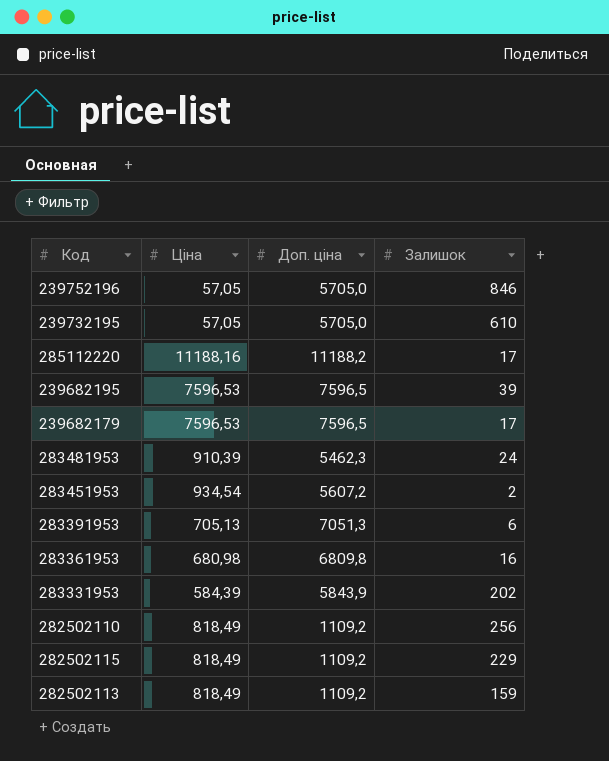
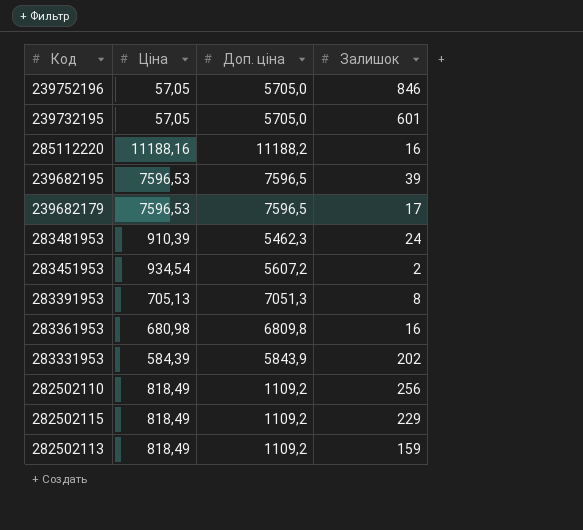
239732195 | Залишок: 610 -> 601
285112220 | Залишок: 17 -> 16
283391953 | Залишок: 6 -> 8

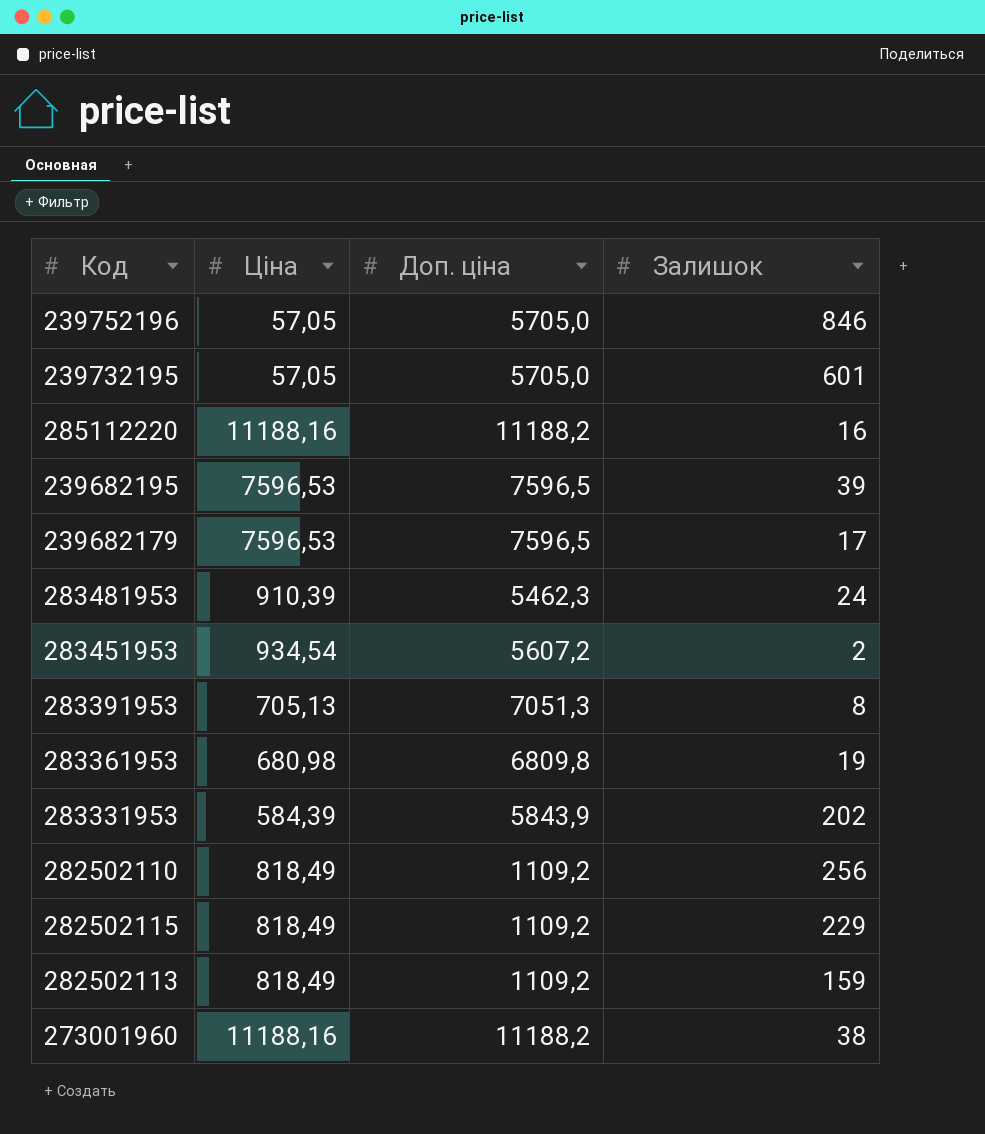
283361953 | Залишок: 16 -> 19
row 273001960: none -> 11188,16 | 11188,2 | 38

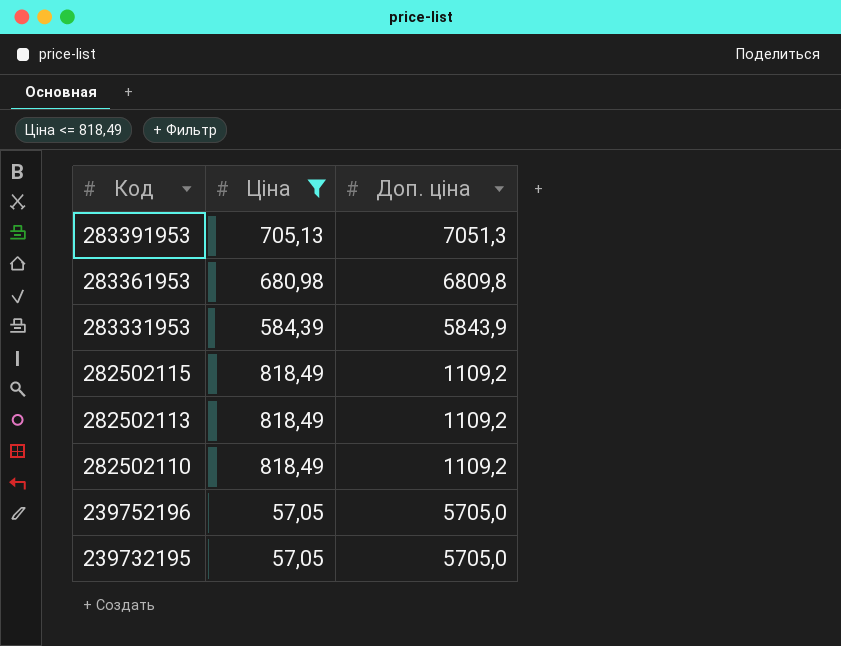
filter: none -> Ціна <= 818,49
row order: none -> Код descending
column Залишок | position: 4 -> none

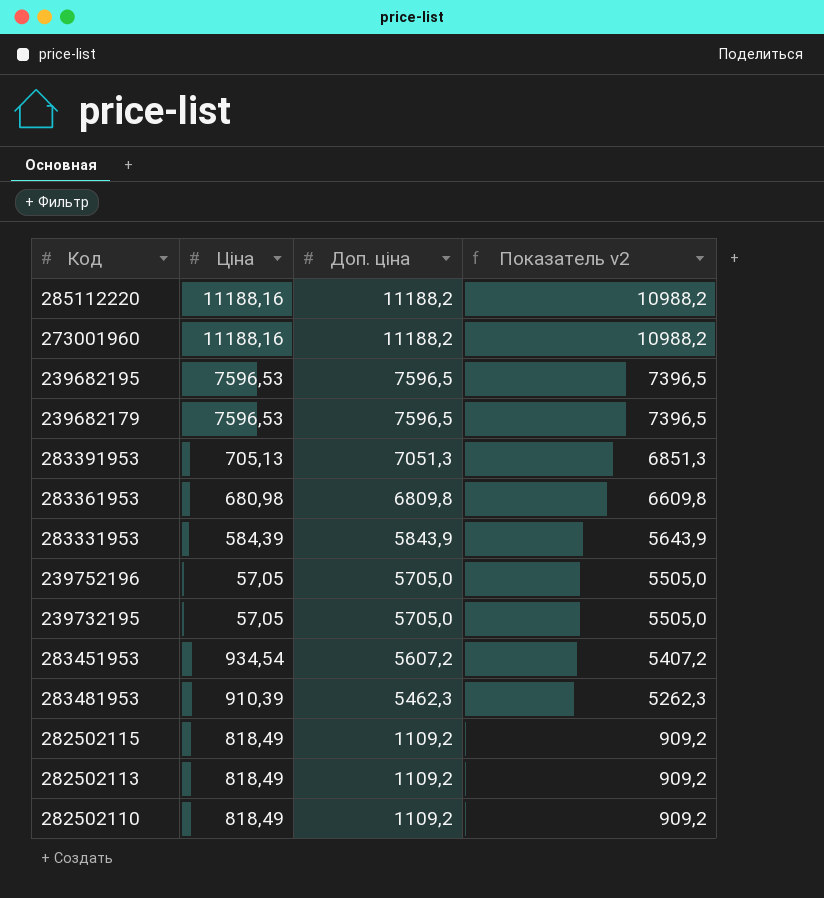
filter: Ціна <= 818,49 -> none
row order: Код descending -> Доп. ціна descending
column Показатель v2 | formula: none -> [Доп. ціна] - 200

